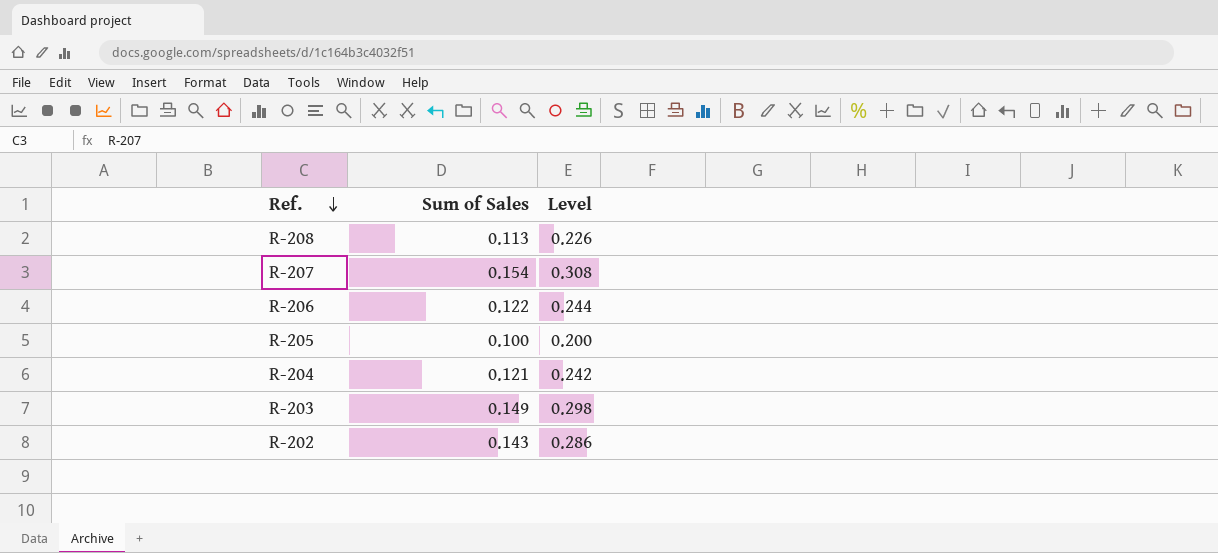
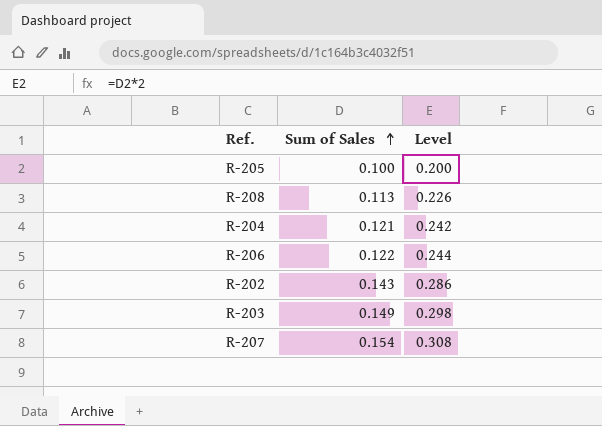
row order: Ref. descending -> Sum of Sales ascending

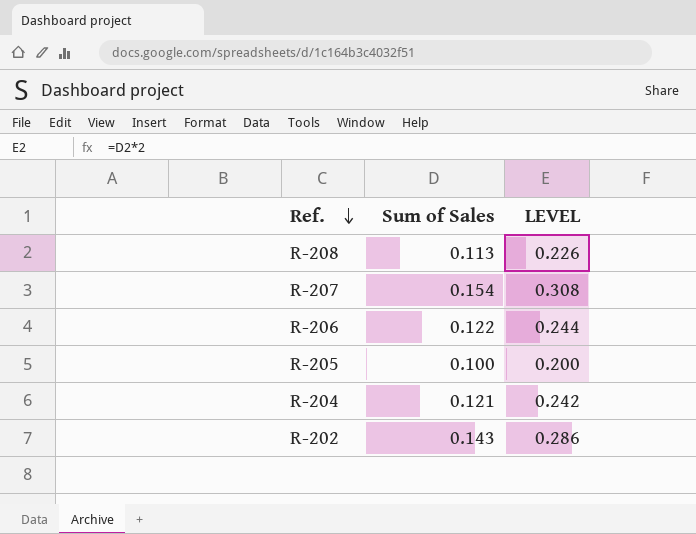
row order: Sum of Sales ascending -> Ref. descending
column name: Level -> LEVEL
row R-203: 0.149 | 0.298 -> none

